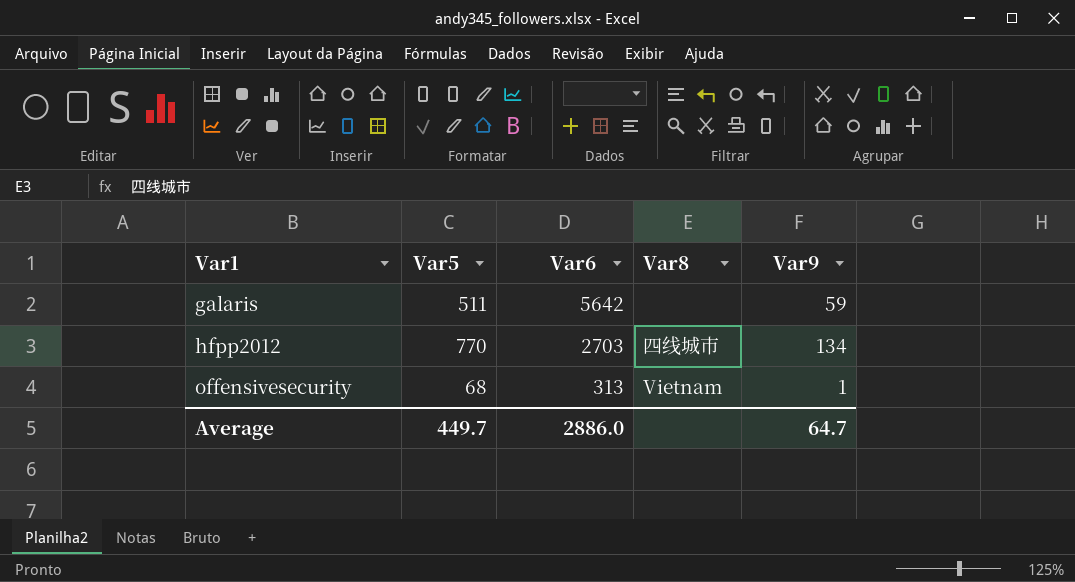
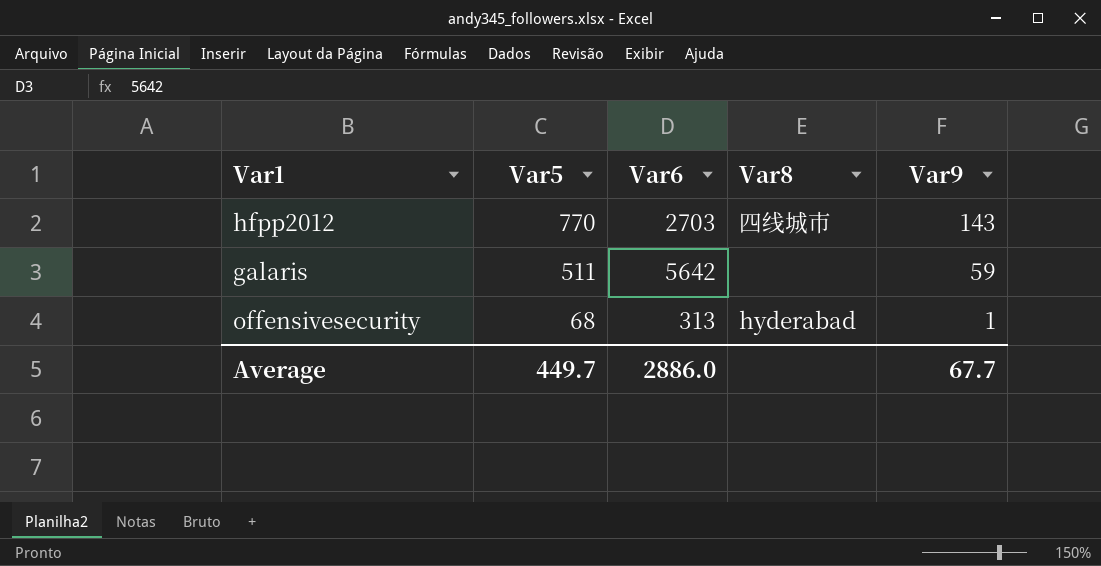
row order: Var1 ascending -> Var5 descending
hfpp2012 | Var9: 134 -> 143
offensivesecurity | Var8: Vietnam -> hyderabad
Average | Var9: 64.7 -> 67.7

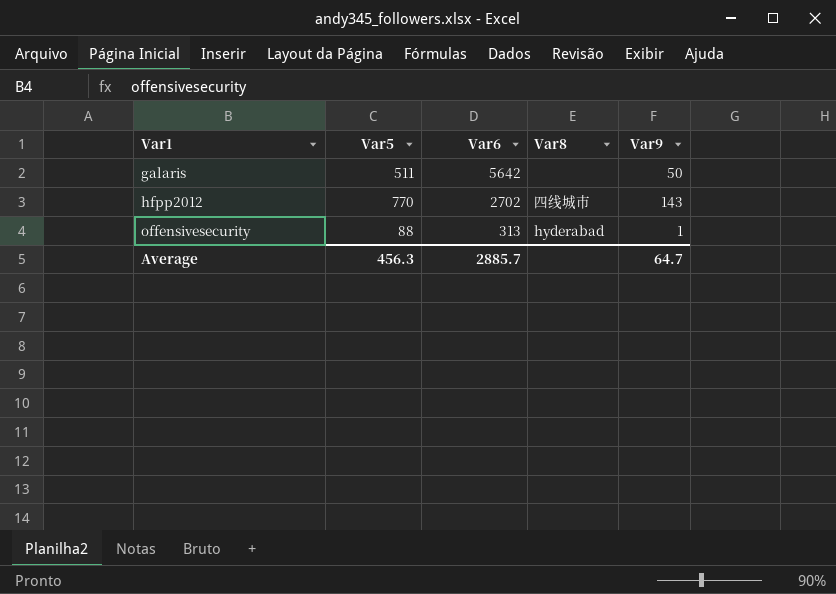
row order: Var5 descending -> Var1 ascending
galaris | Var9: 59 -> 50
hfpp2012 | Var6: 2703 -> 2702
offensivesecurity | Var5: 68 -> 88
Average | Var5: 449.7 -> 456.3
Average | Var6: 2886.0 -> 2885.7
Average | Var9: 67.7 -> 64.7

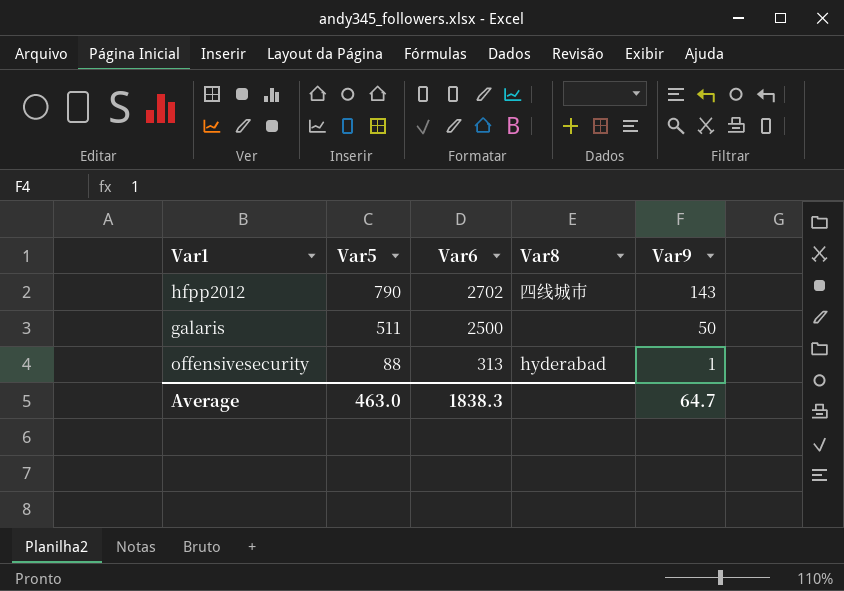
row order: Var1 ascending -> Var5 descending
hfpp2012 | Var5: 770 -> 790
galaris | Var6: 5642 -> 2500
Average | Var5: 456.3 -> 463.0
Average | Var6: 2885.7 -> 1838.3

